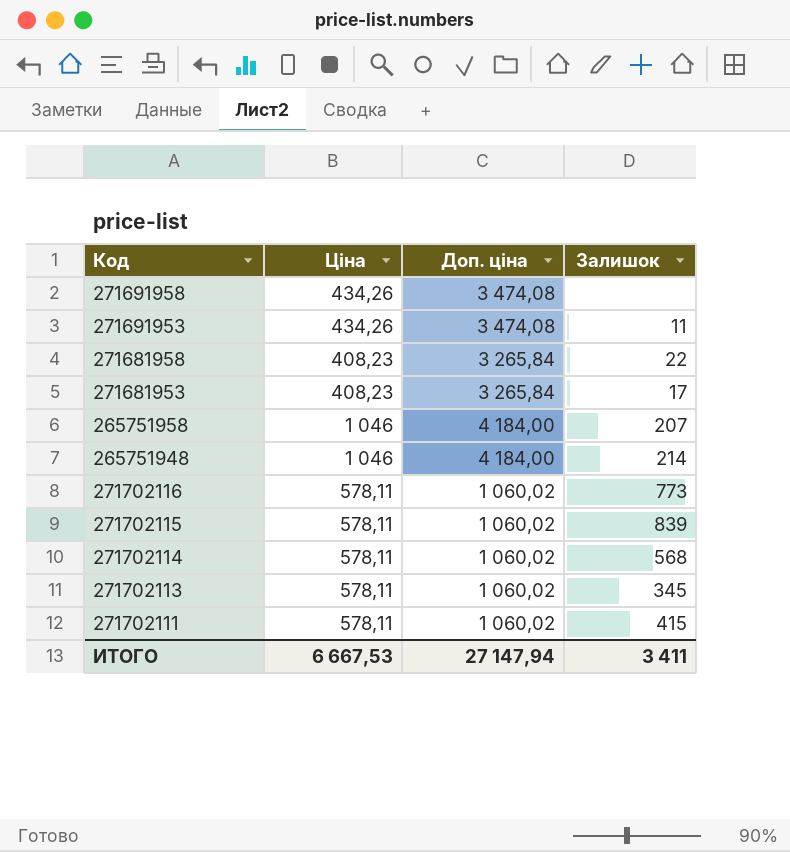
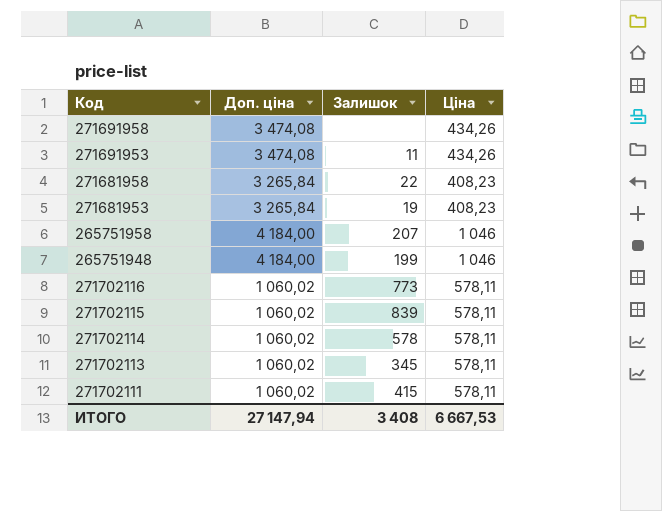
column Ціна | position: 2 -> 4
271681953 | Залишок: 17 -> 19
265751948 | Залишок: 214 -> 199
271702114 | Залишок: 568 -> 578
ИТОГО | Залишок: 3 411 -> 3 408

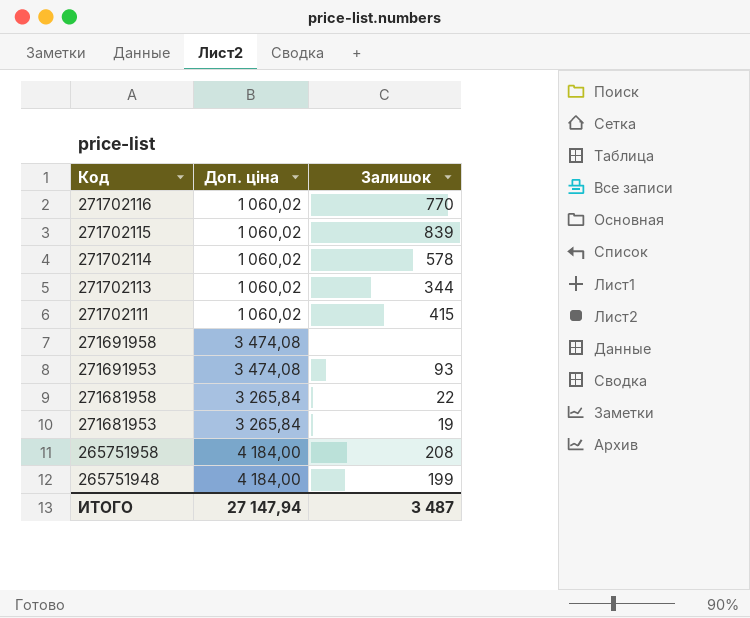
row order: none -> Код descending
column Ціна | position: 4 -> none
271702116 | Залишок: 773 -> 770
271702113 | Залишок: 345 -> 344
271691953 | Залишок: 11 -> 93
265751958 | Залишок: 207 -> 208
ИТОГО | Залишок: 3 408 -> 3 487

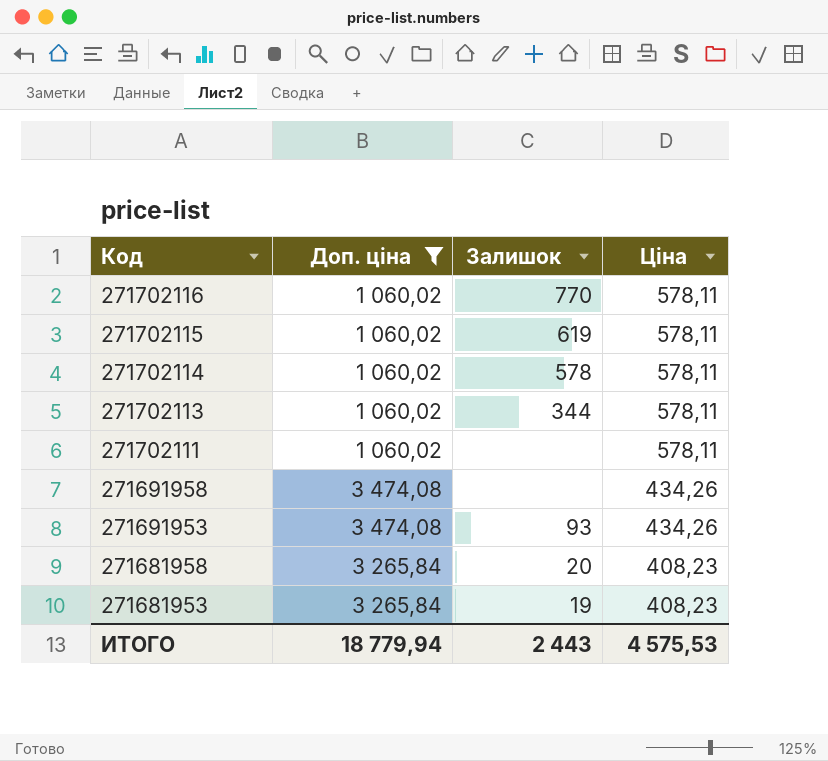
filter: none -> Доп. ціна != 4 184,00
column Ціна | position: none -> 4
271702115 | Залишок: 839 -> 619
271702111 | Залишок: 415 -> none
271681958 | Залишок: 22 -> 20
ИТОГО | Доп. ціна: 27 147,94 -> 18 779,94
ИТОГО | Залишок: 3 487 -> 2 443

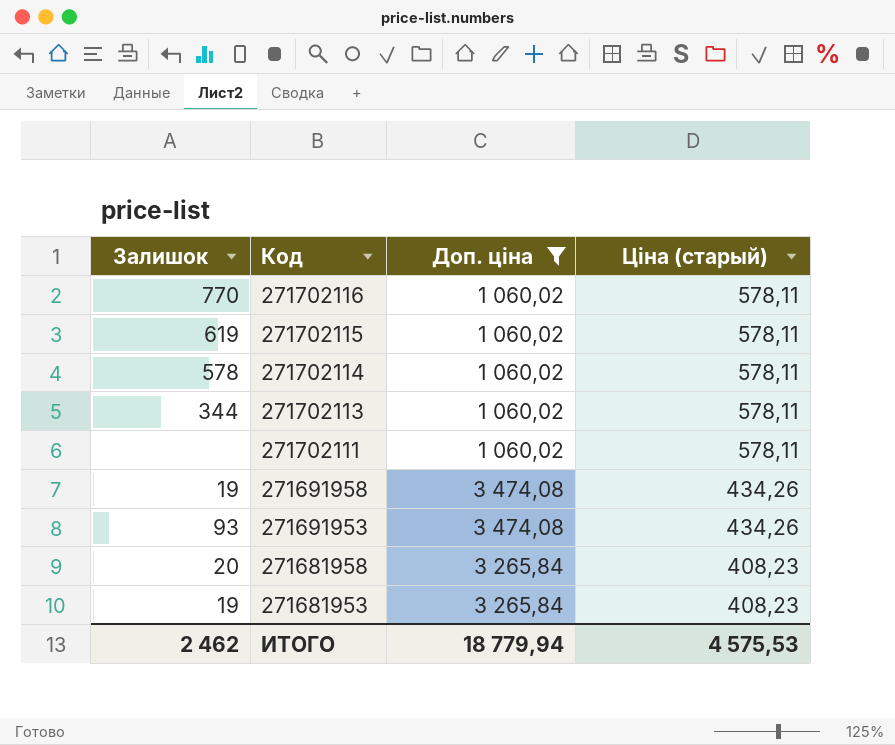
column Залишок | position: 3 -> 1
column name: Ціна -> Ціна (старый)
271691958 | Залишок: none -> 19
ИТОГО | Залишок: 2 443 -> 2 462

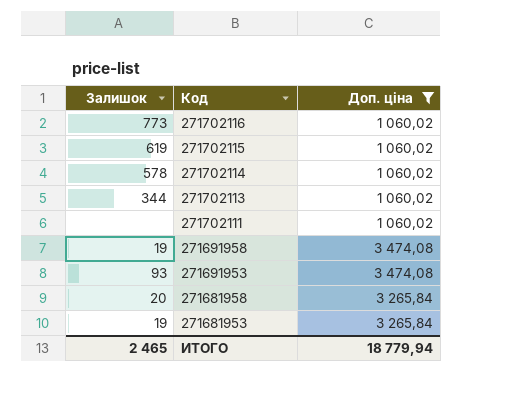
column Ціна (старый) | position: 4 -> none
271702116 | Залишок: 770 -> 773
ИТОГО | Залишок: 2 462 -> 2 465

